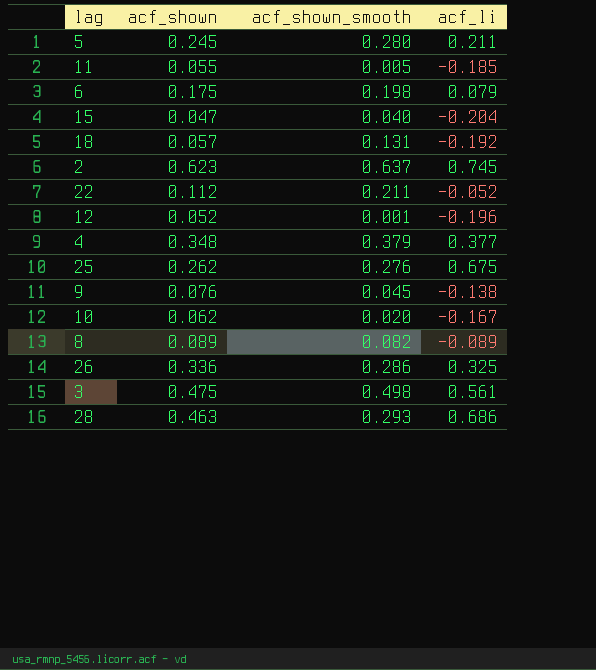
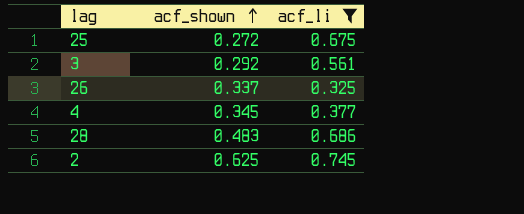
filter: none -> acf_li >= 0.325
row order: none -> acf_shown ascending
column acf_shown_smooth | position: 3 -> none
25 | acf_shown: 0.262 -> 0.272
3 | acf_shown: 0.475 -> 0.292
26 | acf_shown: 0.336 -> 0.337
4 | acf_shown: 0.348 -> 0.345
28 | acf_shown: 0.463 -> 0.483
2 | acf_shown: 0.623 -> 0.625

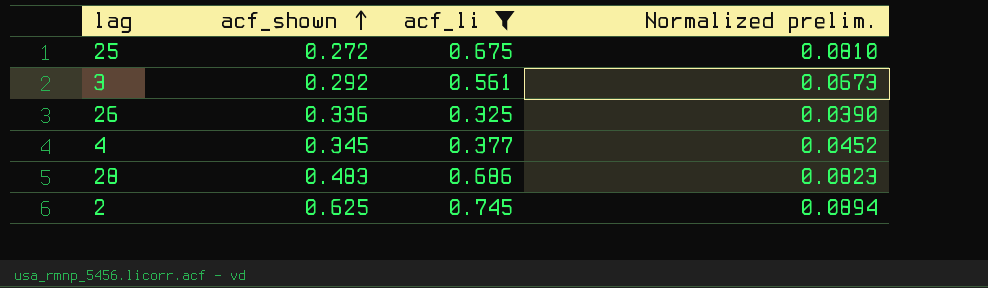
column Normalized prelim. | formula: none -> [acf_li] * 0.12
26 | acf_shown: 0.337 -> 0.336

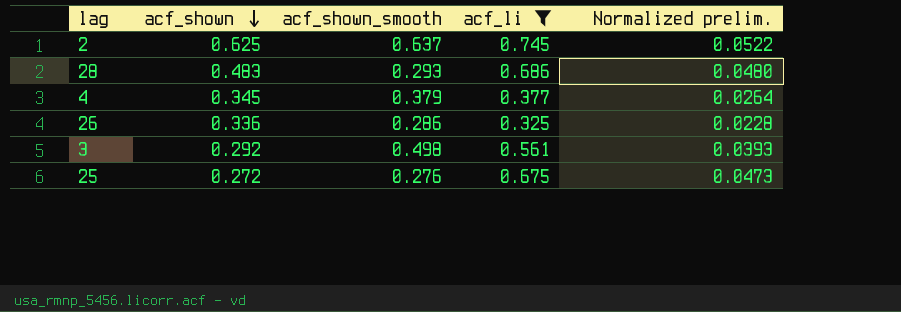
row order: acf_shown ascending -> acf_shown descending
column acf_shown_smooth | position: none -> 3
column Normalized prelim. | formula: [acf_li] * 0.12 -> [acf_li] * 0.07

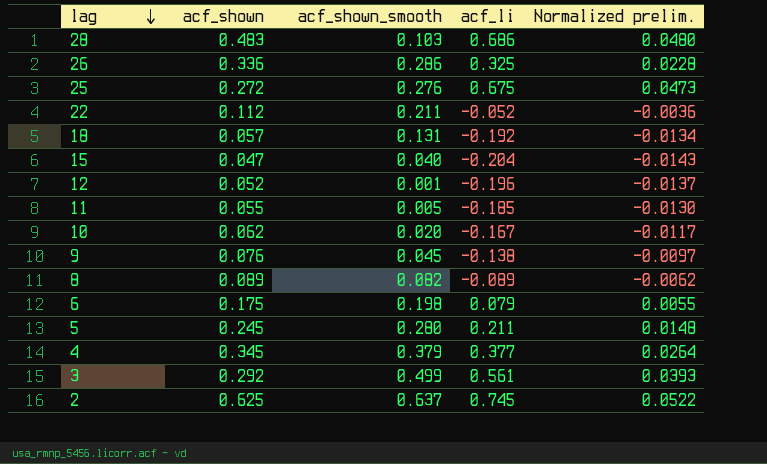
filter: acf_li >= 0.325 -> none
row order: acf_shown descending -> lag descending
28 | acf_shown_smooth: 0.293 -> 0.103
3 | acf_shown_smooth: 0.498 -> 0.499

